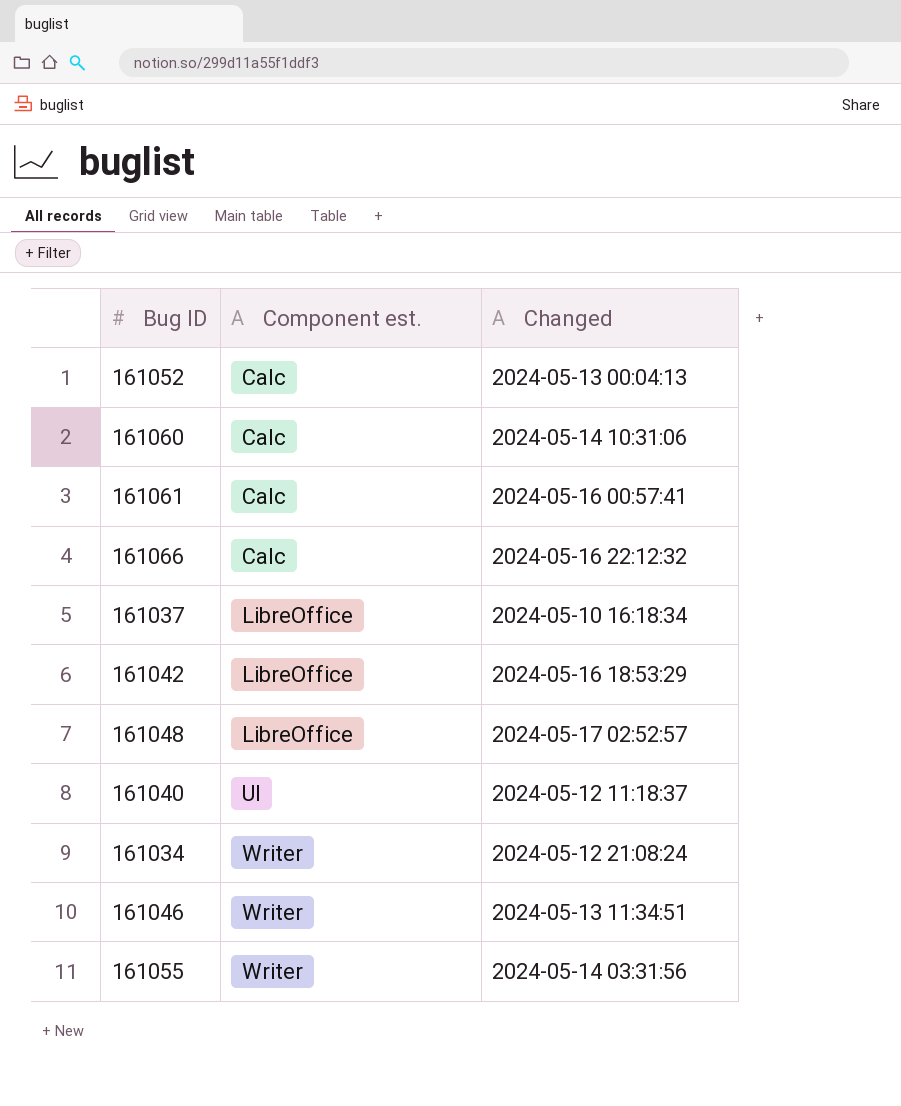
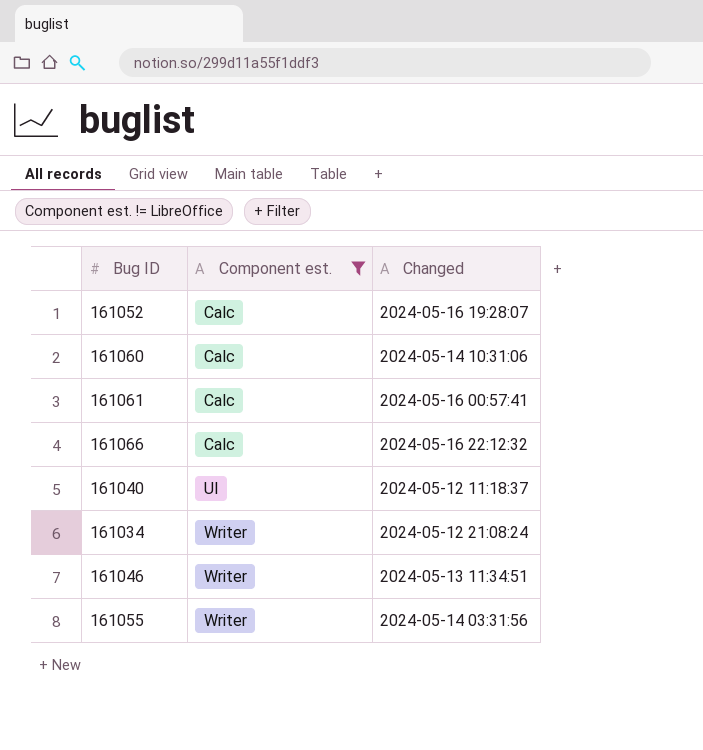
filter: none -> Component est. != LibreOffice
161052 | Changed: 2024-05-13 00:04:13 -> 2024-05-16 19:28:07

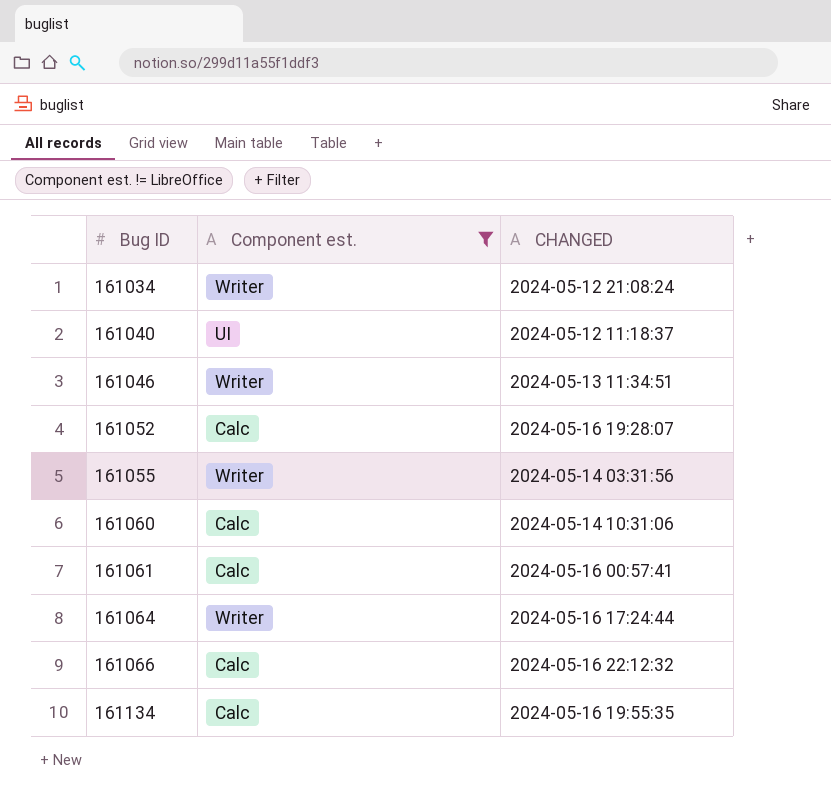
row order: Component est. ascending -> Bug ID ascending
column name: Changed -> CHANGED
row 161064: none -> Writer | 2024-05-16 17:24:44
row 161134: none -> Calc | 2024-05-16 19:55:35

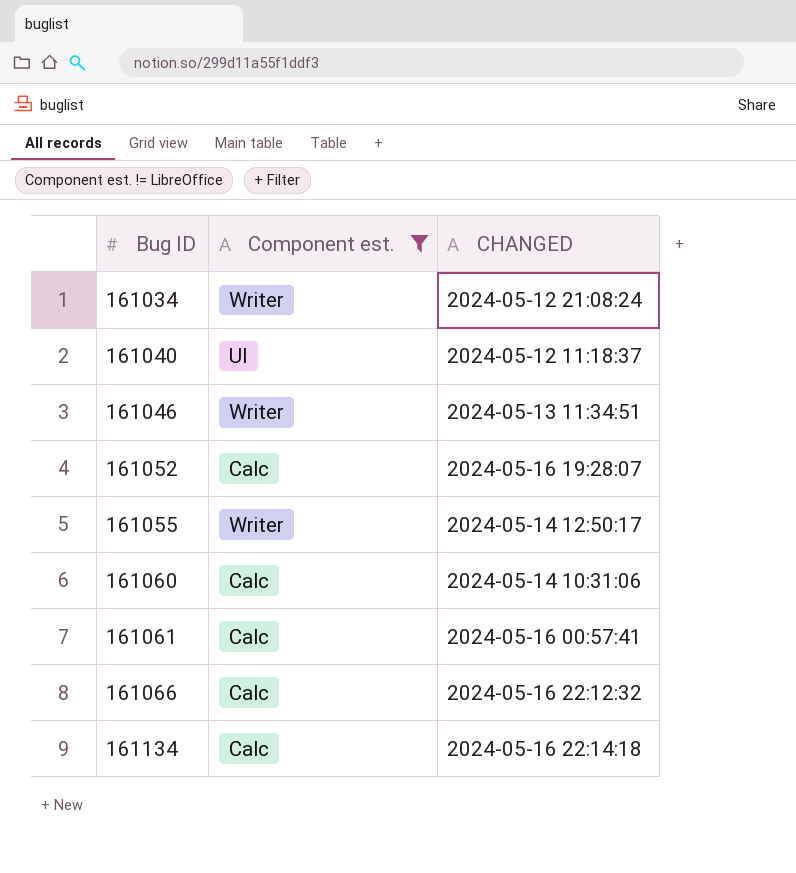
row 161064: Writer | 2024-05-16 17:24:44 -> none
161055 | CHANGED: 2024-05-14 03:31:56 -> 2024-05-14 12:50:17
161134 | CHANGED: 2024-05-16 19:55:35 -> 2024-05-16 22:14:18

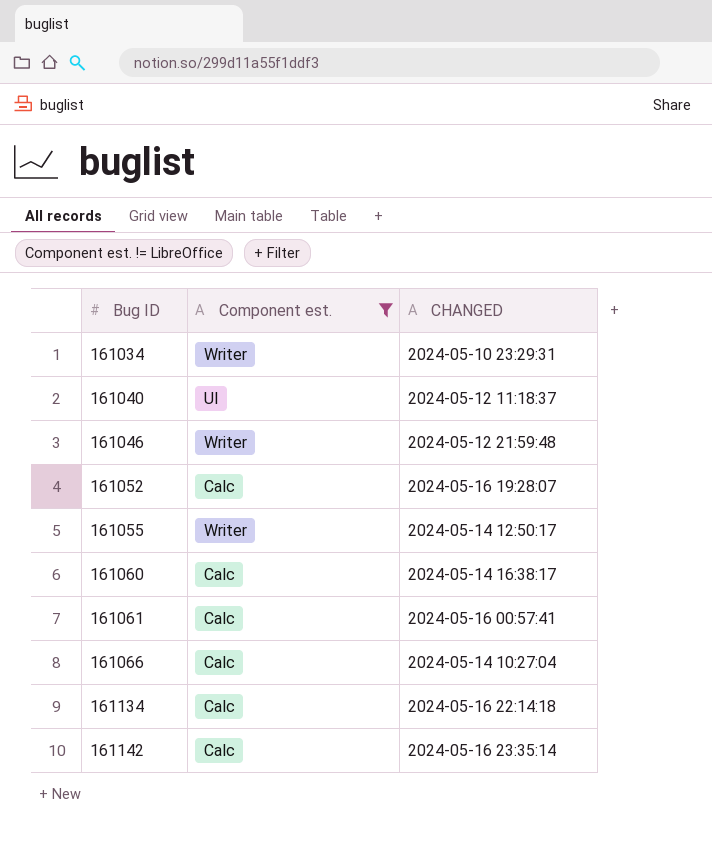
161034 | CHANGED: 2024-05-12 21:08:24 -> 2024-05-10 23:29:31
161046 | CHANGED: 2024-05-13 11:34:51 -> 2024-05-12 21:59:48
161060 | CHANGED: 2024-05-14 10:31:06 -> 2024-05-14 16:38:17
161066 | CHANGED: 2024-05-16 22:12:32 -> 2024-05-14 10:27:04
row 161142: none -> Calc | 2024-05-16 23:35:14

